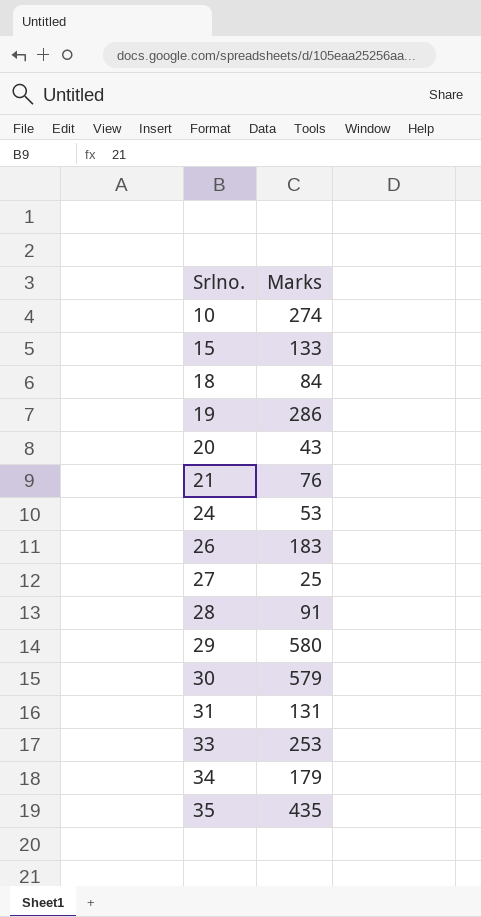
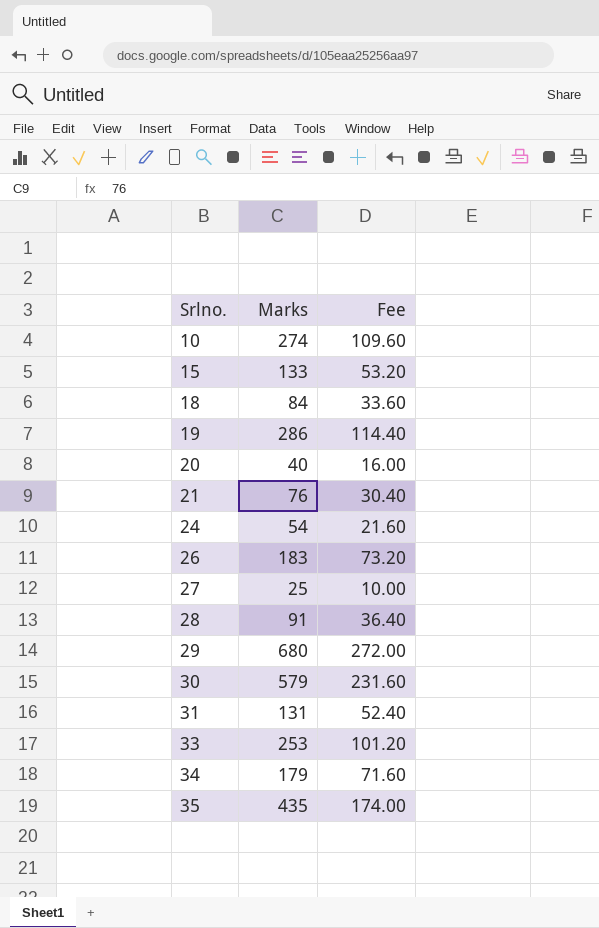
column Fee | formula: none -> [Marks] * 0.4
20 | Marks: 43 -> 40
24 | Marks: 53 -> 54
29 | Marks: 580 -> 680

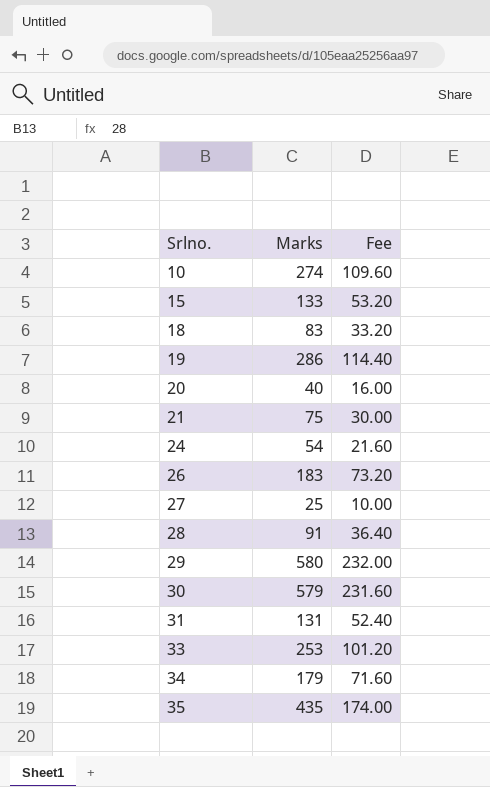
18 | Marks: 84 -> 83
18 | Fee: 33.60 -> 33.20
21 | Marks: 76 -> 75
21 | Fee: 30.40 -> 30.00
29 | Marks: 680 -> 580
29 | Fee: 272.00 -> 232.00

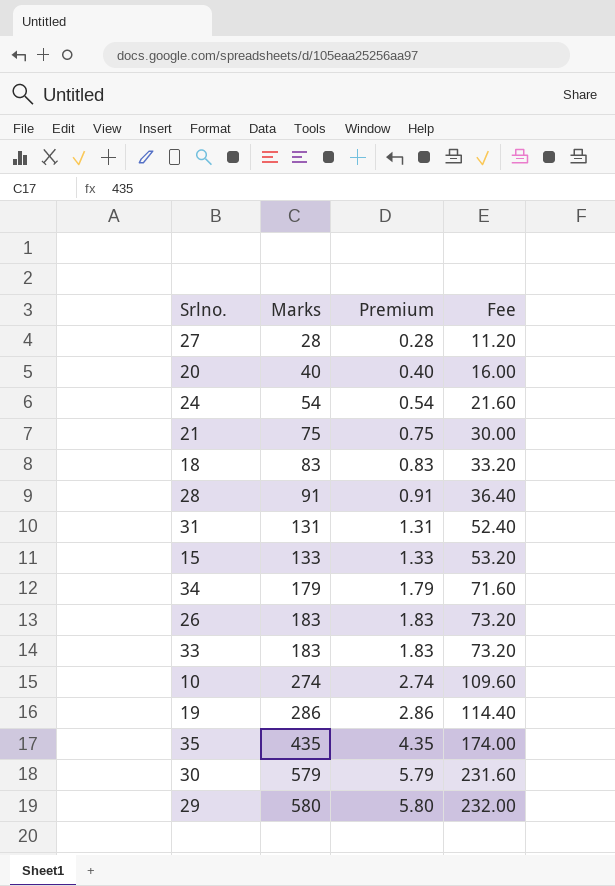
row order: Srlno. ascending -> Marks ascending
column Premium | formula: none -> [Marks] * 0.01
27 | Marks: 25 -> 28
27 | Fee: 10.00 -> 11.20
33 | Marks: 253 -> 183
33 | Fee: 101.20 -> 73.20

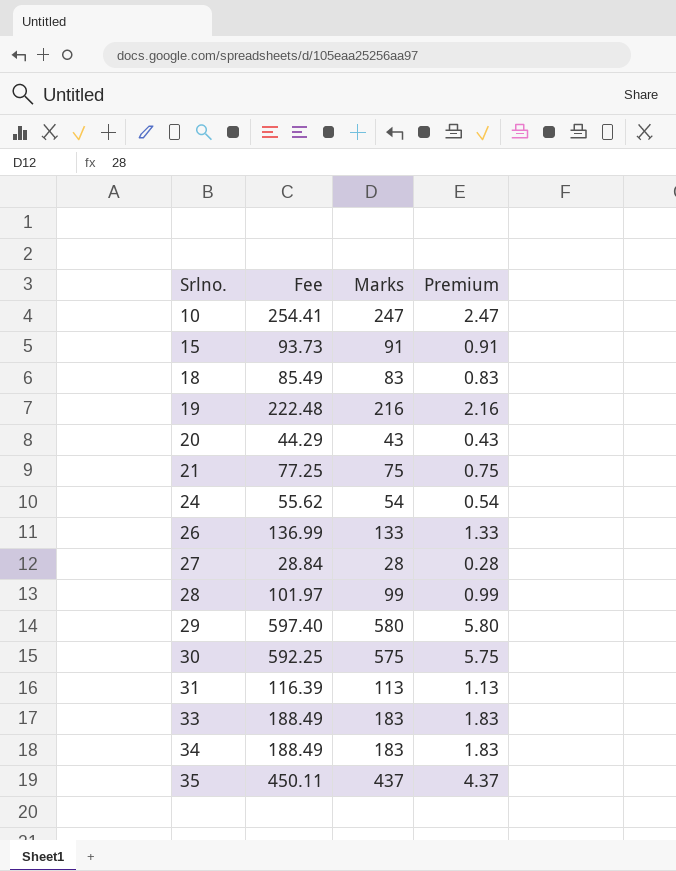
row order: Marks ascending -> Srlno. ascending
column Fee | formula: [Marks] * 0.4 -> [Marks] * 1.03
column Fee | position: 4 -> 2
10 | Marks: 274 -> 247
10 | Premium: 2.74 -> 2.47
15 | Marks: 133 -> 91
15 | Premium: 1.33 -> 0.91
19 | Marks: 286 -> 216
19 | Premium: 2.86 -> 2.16
20 | Marks: 40 -> 43
20 | Premium: 0.40 -> 0.43
26 | Marks: 183 -> 133
26 | Premium: 1.83 -> 1.33
28 | Marks: 91 -> 99
28 | Premium: 0.91 -> 0.99
30 | Marks: 579 -> 575
30 | Premium: 5.79 -> 5.75
31 | Marks: 131 -> 113
31 | Premium: 1.31 -> 1.13
34 | Marks: 179 -> 183
34 | Premium: 1.79 -> 1.83
35 | Marks: 435 -> 437
35 | Premium: 4.35 -> 4.37

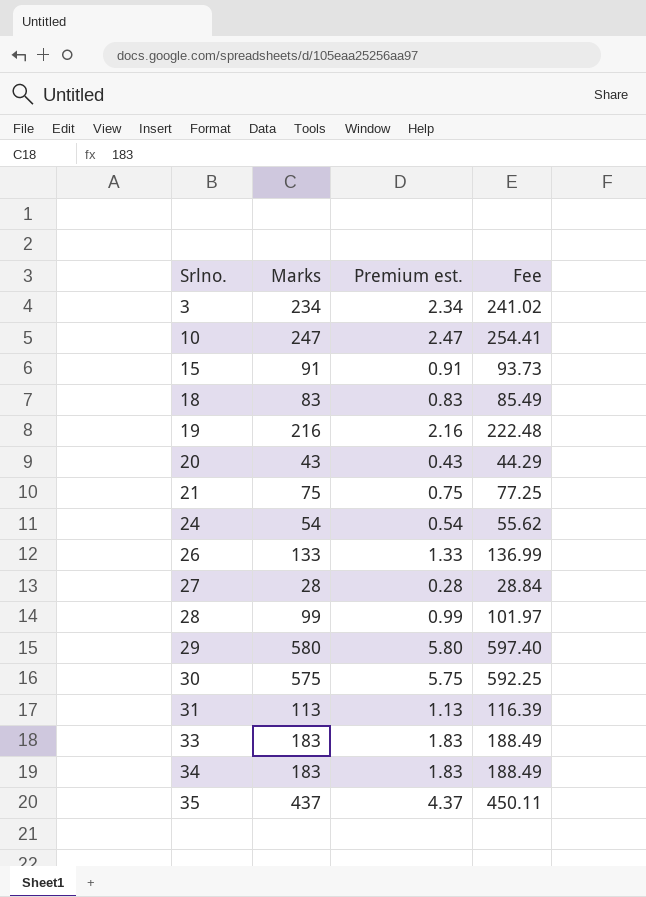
column name: Premium -> Premium est.
column Fee | position: 2 -> 4
row 3: none -> 234 | 2.34 | 241.02

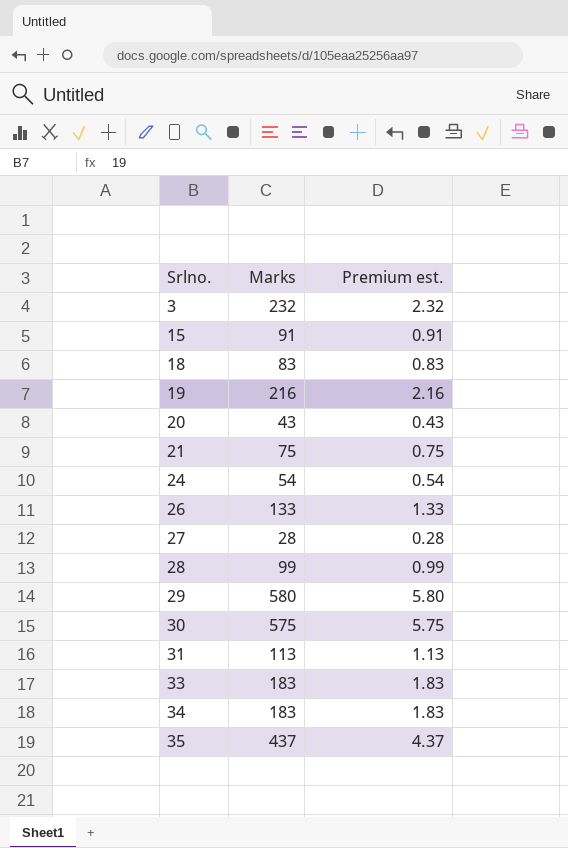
column Fee | formula: [Marks] * 1.03 -> none
row 10: 247 | 2.47 | 254.41 -> none
3 | Marks: 234 -> 232
3 | Premium est.: 2.34 -> 2.32

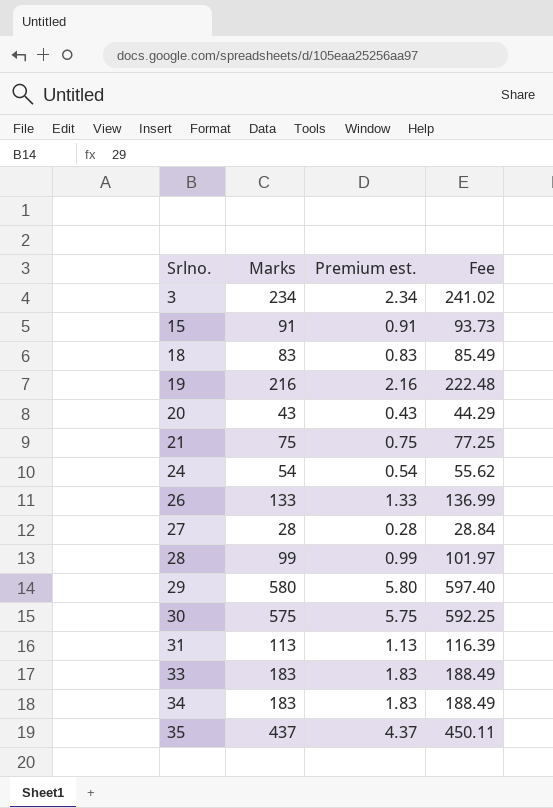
column Fee | formula: none -> [Marks] * 1.03
3 | Marks: 232 -> 234
3 | Premium est.: 2.32 -> 2.34

